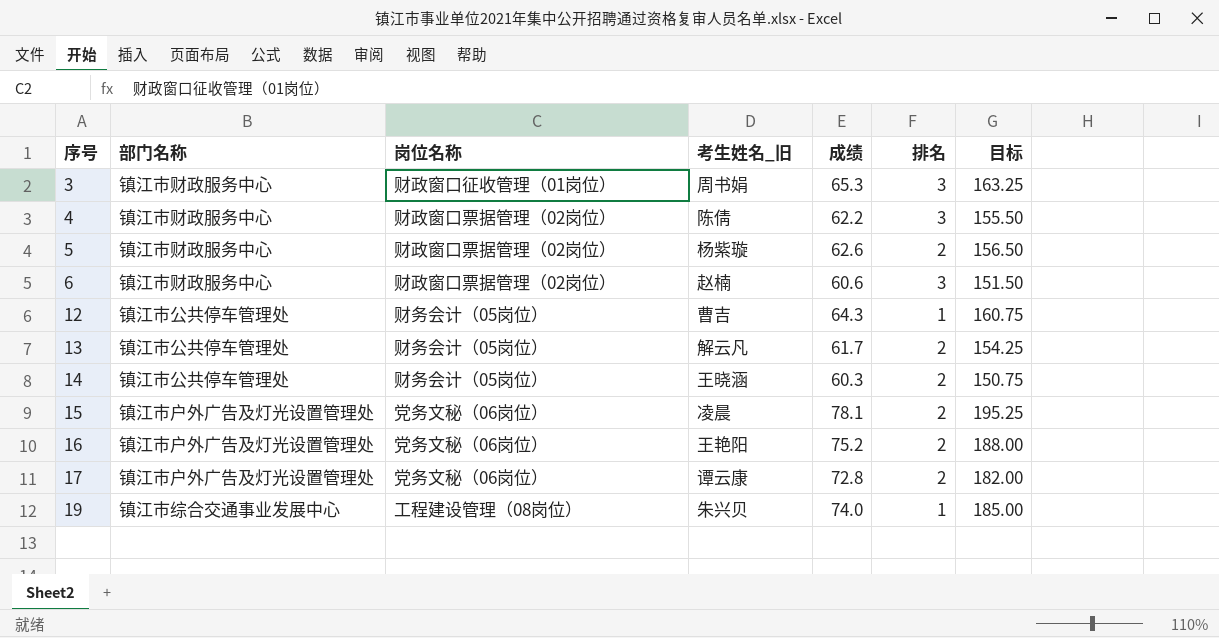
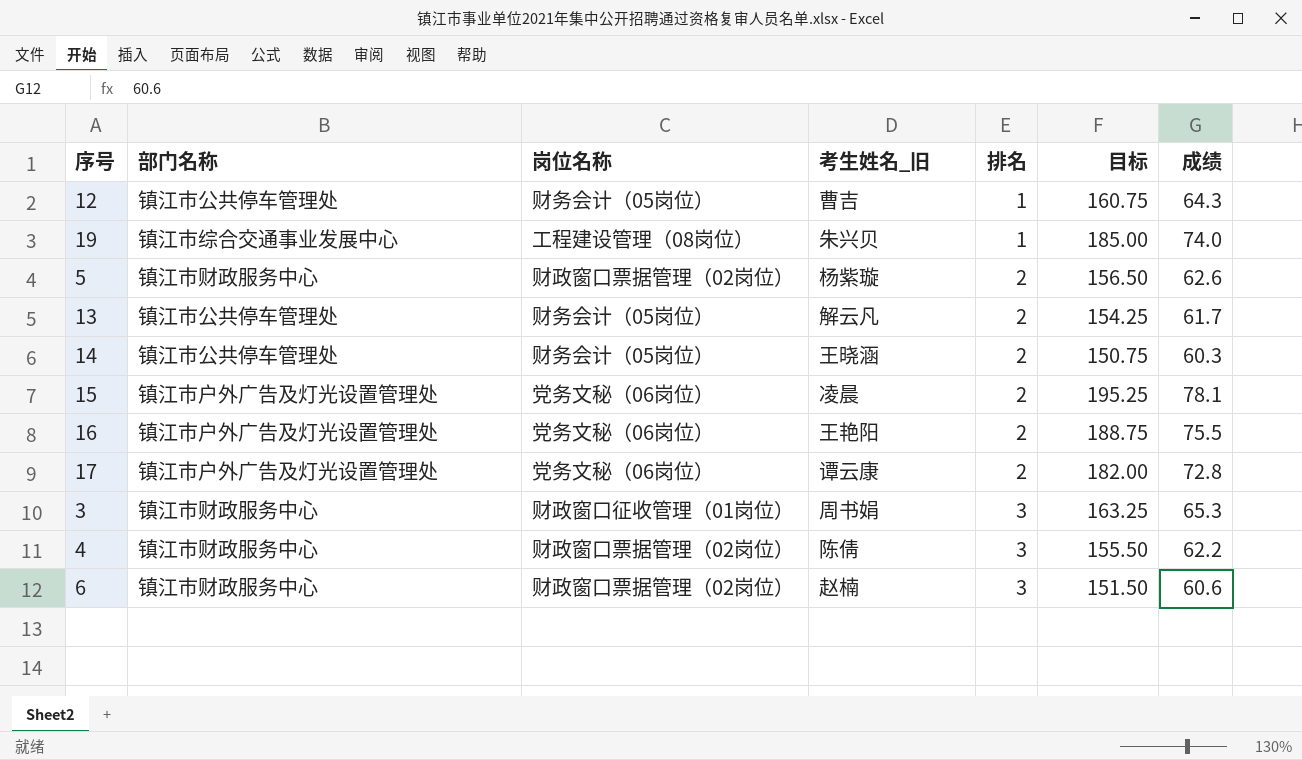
row order: 序号 ascending -> 排名 ascending
column 成绩 | position: 5 -> 7
16 | 目标: 188.00 -> 188.75
16 | 成绩: 75.2 -> 75.5

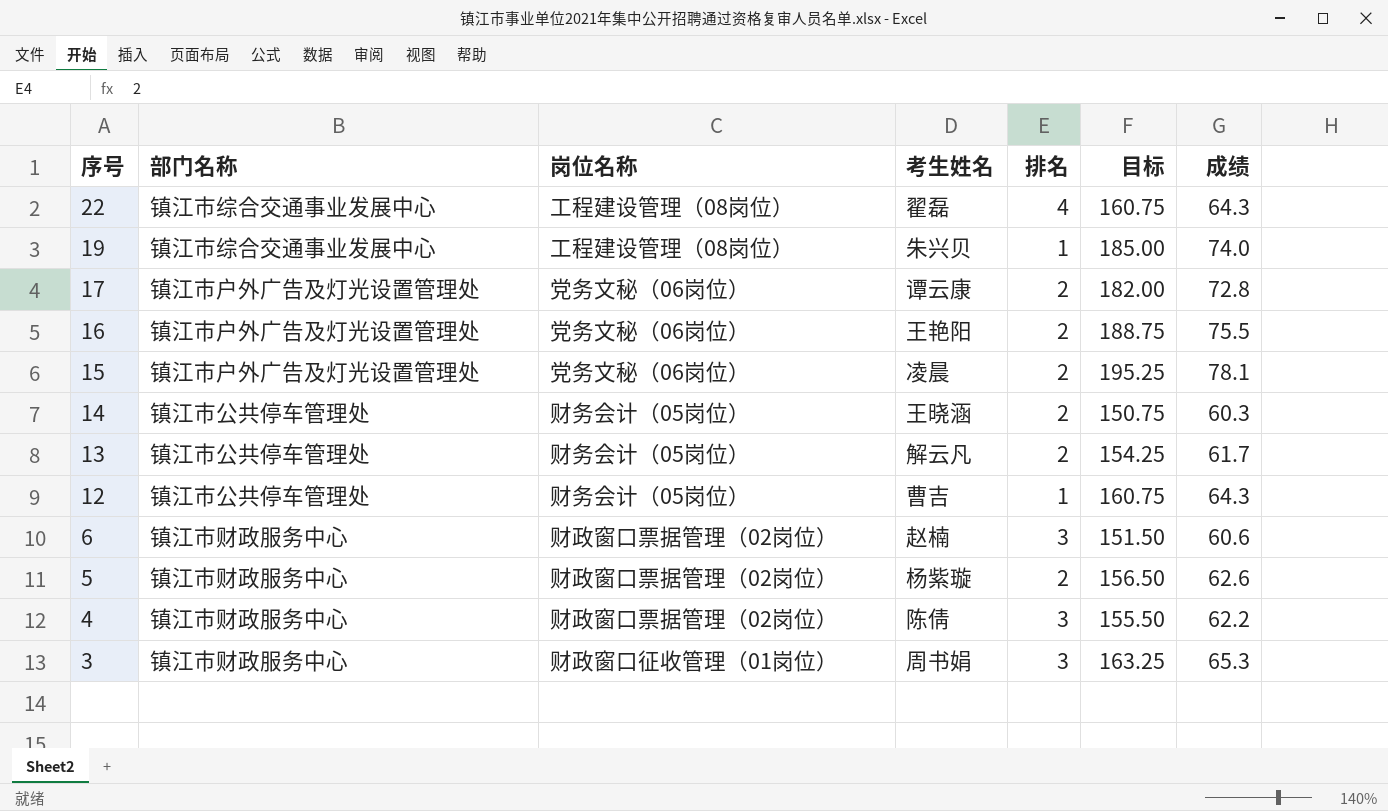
row order: 排名 ascending -> 序号 descending
column name: 考生姓名_旧 -> 考生姓名
row 22: none -> 镇江市综合交通事业发展中心 | 工程建设管理（08岗位） | 翟磊 | 4 | 160.75 | 64.3

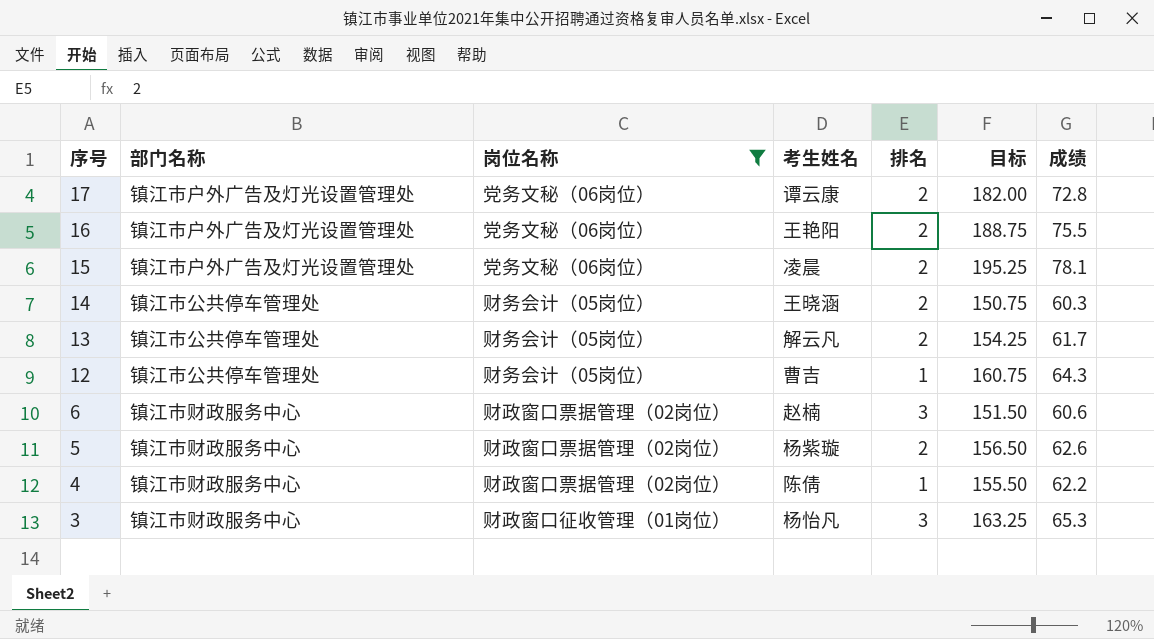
filter: none -> 岗位名称 != 工程建设管理（08岗位）
4 | 排名: 3 -> 1
3 | 考生姓名: 周书娟 -> 杨怡凡

